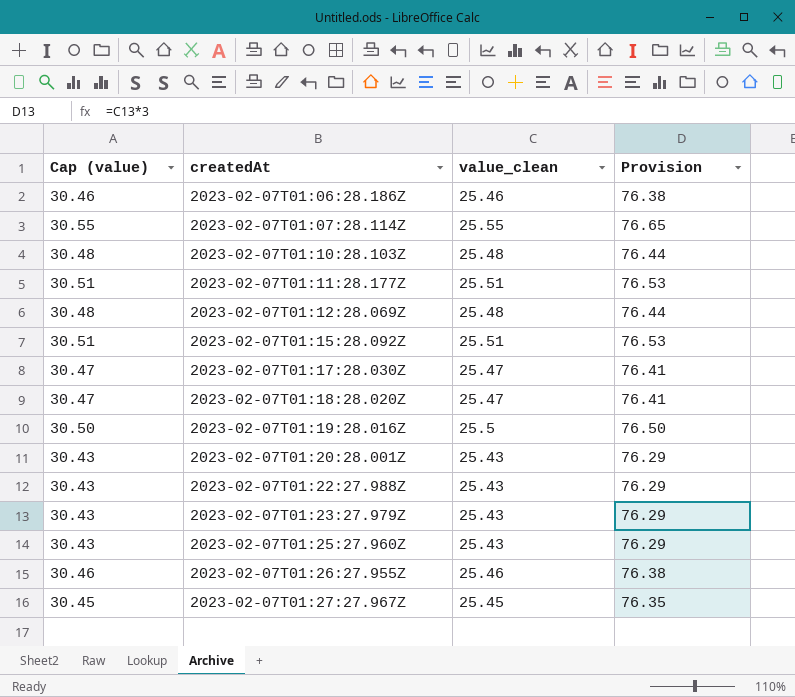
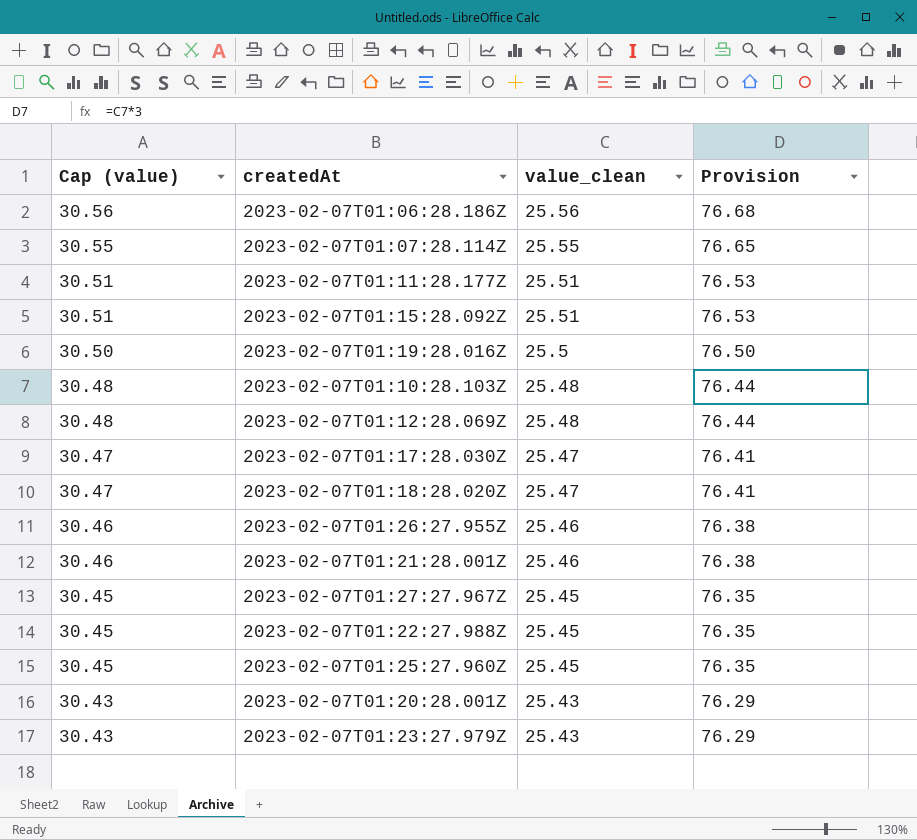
row order: createdAt ascending -> Cap (value) descending
2023-02-07T01:06:28.186Z | Cap (value): 30.46 -> 30.56
2023-02-07T01:06:28.186Z | value_clean: 25.46 -> 25.56
2023-02-07T01:06:28.186Z | Provision: 76.38 -> 76.68
row 2023-02-07T01:21:28.001Z: none -> 30.46 | 25.46 | 76.38
2023-02-07T01:22:27.988Z | Cap (value): 30.43 -> 30.45
2023-02-07T01:22:27.988Z | value_clean: 25.43 -> 25.45
2023-02-07T01:22:27.988Z | Provision: 76.29 -> 76.35
2023-02-07T01:25:27.960Z | Cap (value): 30.43 -> 30.45
2023-02-07T01:25:27.960Z | value_clean: 25.43 -> 25.45
2023-02-07T01:25:27.960Z | Provision: 76.29 -> 76.35

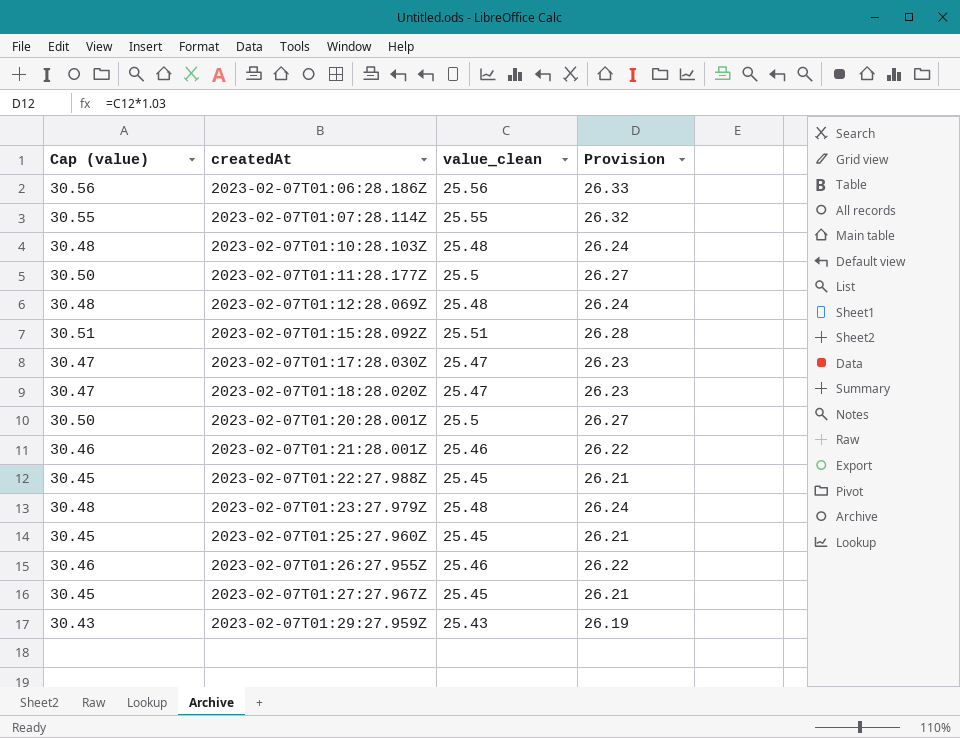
row order: Cap (value) descending -> createdAt ascending
column Provision | formula: [value_clean] * 3 -> [value_clean] * 1.03
row 2023-02-07T01:19:28.016Z: 30.50 | 25.5 | 76.50 -> none
2023-02-07T01:11:28.177Z | Cap (value): 30.51 -> 30.50
2023-02-07T01:11:28.177Z | value_clean: 25.51 -> 25.5
2023-02-07T01:20:28.001Z | Cap (value): 30.43 -> 30.50
2023-02-07T01:20:28.001Z | value_clean: 25.43 -> 25.5
2023-02-07T01:23:27.979Z | Cap (value): 30.43 -> 30.48
2023-02-07T01:23:27.979Z | value_clean: 25.43 -> 25.48
row 2023-02-07T01:29:27.959Z: none -> 30.43 | 25.43 | 26.19

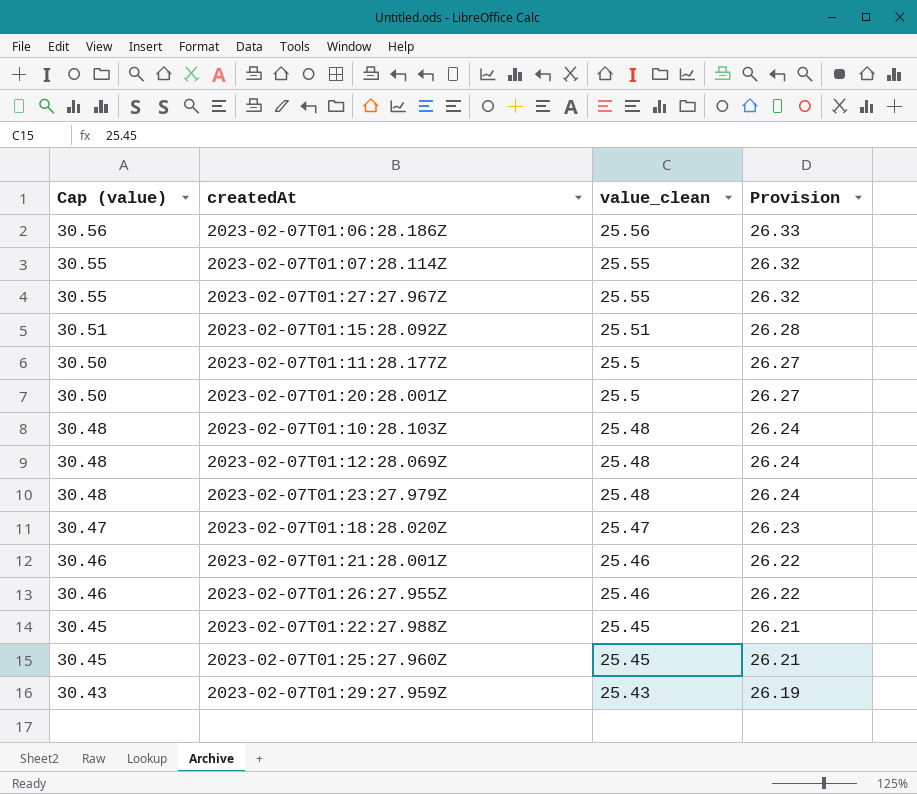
row order: createdAt ascending -> Cap (value) descending
row 2023-02-07T01:17:28.030Z: 30.47 | 25.47 | 26.23 -> none
2023-02-07T01:27:27.967Z | Cap (value): 30.45 -> 30.55
2023-02-07T01:27:27.967Z | value_clean: 25.45 -> 25.55
2023-02-07T01:27:27.967Z | Provision: 26.21 -> 26.32

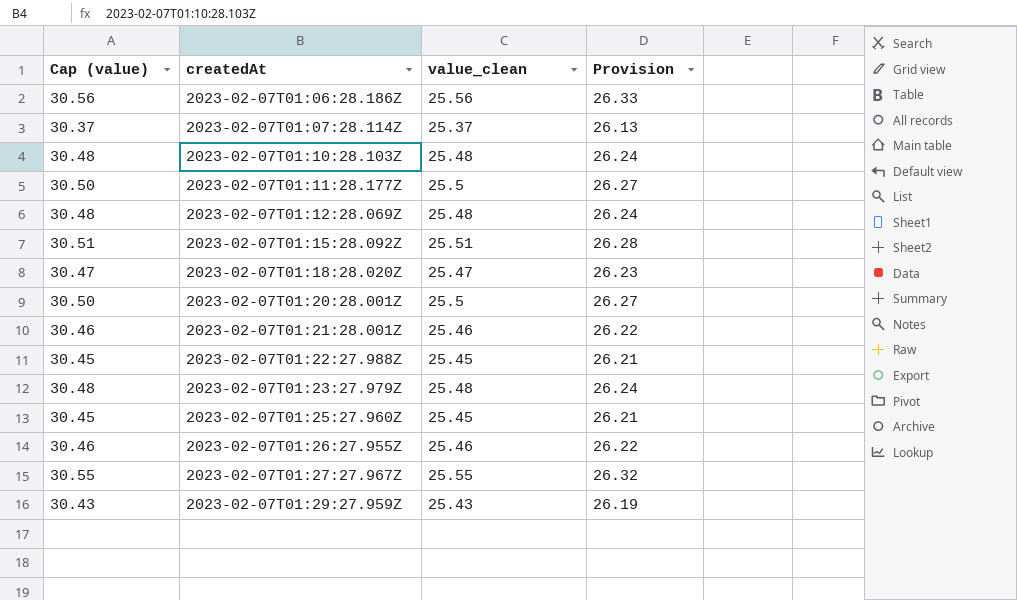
row order: Cap (value) descending -> createdAt ascending
2023-02-07T01:07:28.114Z | Cap (value): 30.55 -> 30.37
2023-02-07T01:07:28.114Z | value_clean: 25.55 -> 25.37
2023-02-07T01:07:28.114Z | Provision: 26.32 -> 26.13

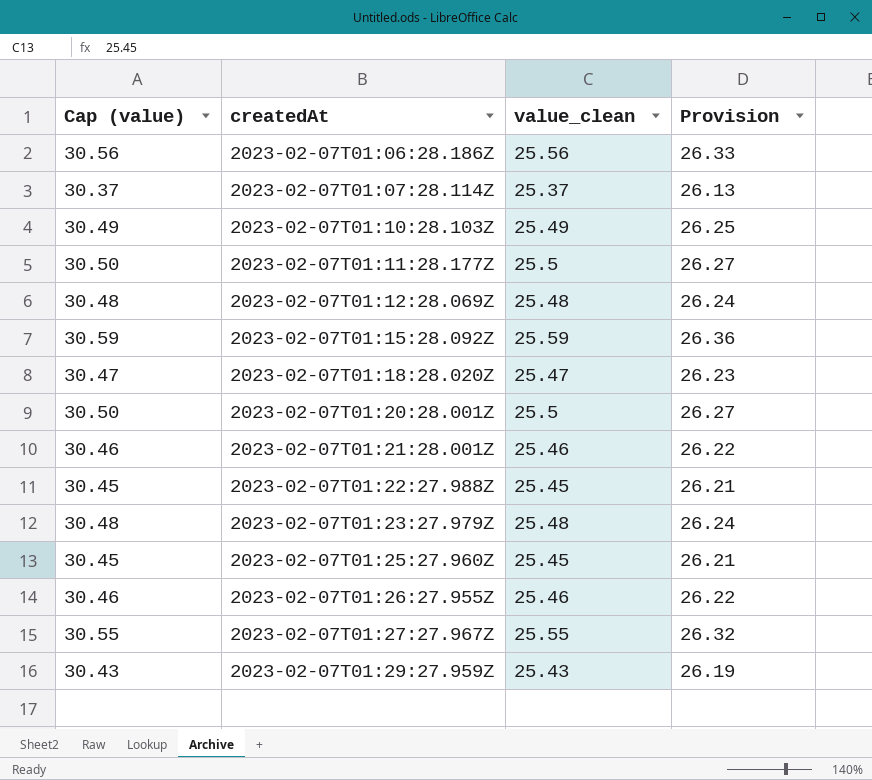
2023-02-07T01:10:28.103Z | Cap (value): 30.48 -> 30.49
2023-02-07T01:10:28.103Z | value_clean: 25.48 -> 25.49
2023-02-07T01:10:28.103Z | Provision: 26.24 -> 26.25
2023-02-07T01:15:28.092Z | Cap (value): 30.51 -> 30.59
2023-02-07T01:15:28.092Z | value_clean: 25.51 -> 25.59
2023-02-07T01:15:28.092Z | Provision: 26.28 -> 26.36

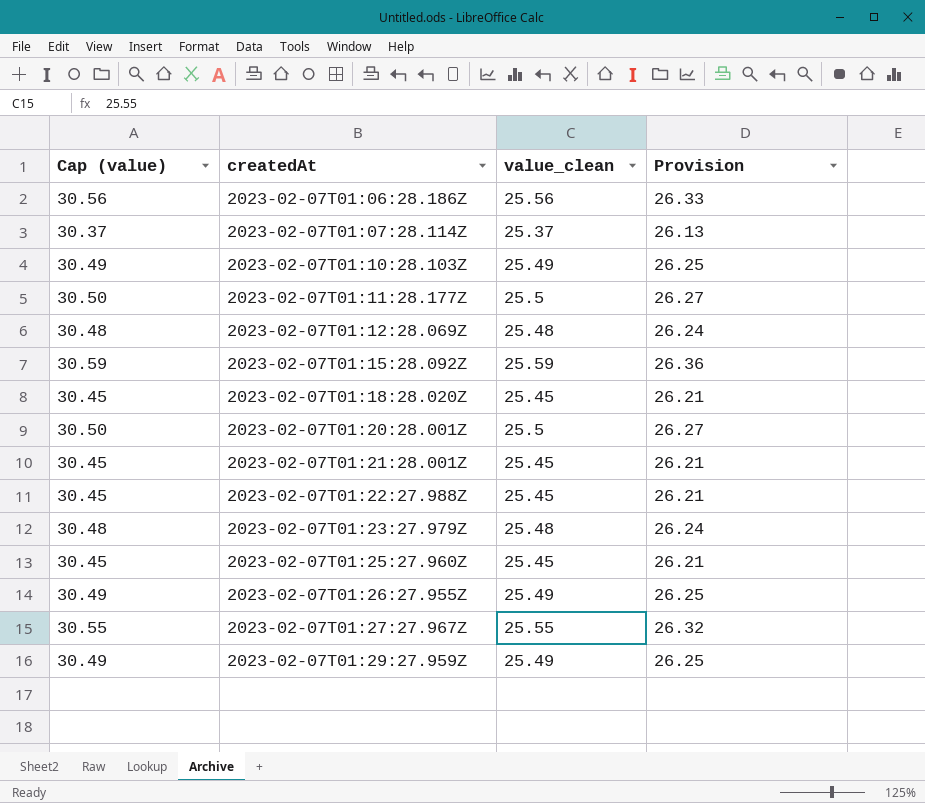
2023-02-07T01:18:28.020Z | Cap (value): 30.47 -> 30.45
2023-02-07T01:18:28.020Z | value_clean: 25.47 -> 25.45
2023-02-07T01:18:28.020Z | Provision: 26.23 -> 26.21
2023-02-07T01:21:28.001Z | Cap (value): 30.46 -> 30.45
2023-02-07T01:21:28.001Z | value_clean: 25.46 -> 25.45
2023-02-07T01:21:28.001Z | Provision: 26.22 -> 26.21
2023-02-07T01:26:27.955Z | Cap (value): 30.46 -> 30.49
2023-02-07T01:26:27.955Z | value_clean: 25.46 -> 25.49
2023-02-07T01:26:27.955Z | Provision: 26.22 -> 26.25
2023-02-07T01:29:27.959Z | Cap (value): 30.43 -> 30.49
2023-02-07T01:29:27.959Z | value_clean: 25.43 -> 25.49
2023-02-07T01:29:27.959Z | Provision: 26.19 -> 26.25

